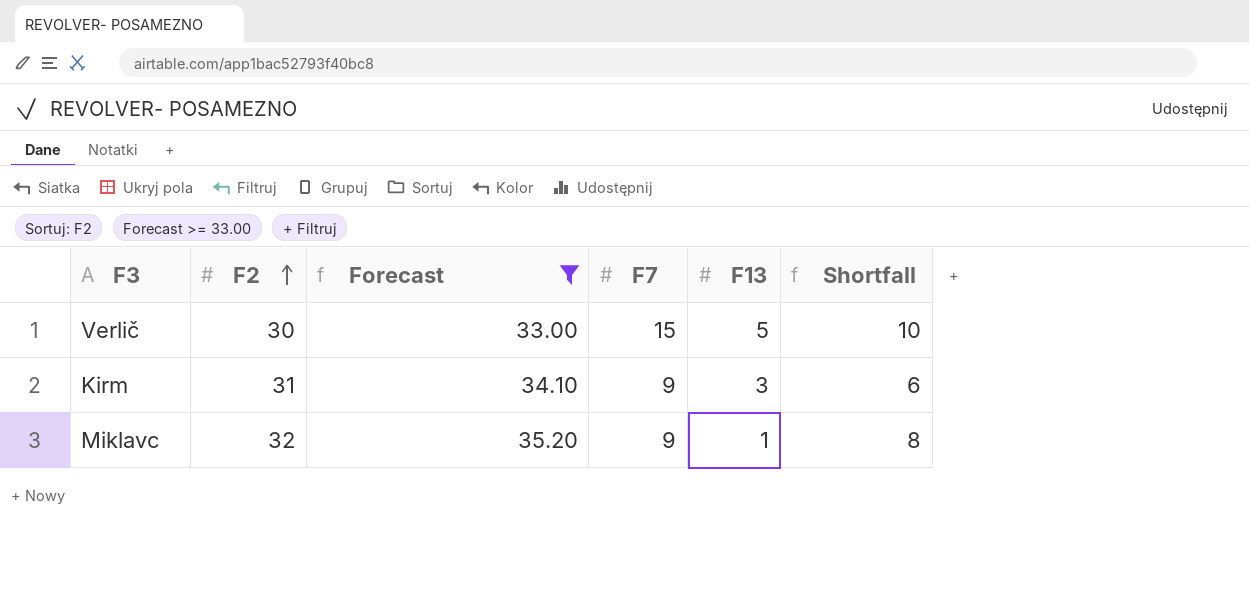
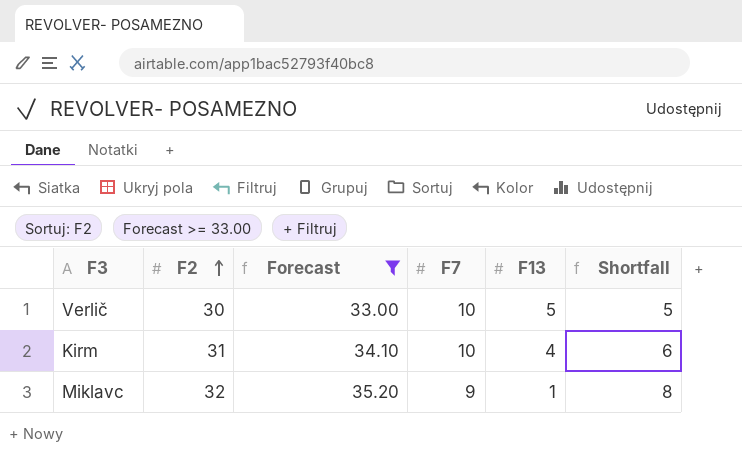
Verlič | F7: 15 -> 10
Verlič | Shortfall: 10 -> 5
Kirm | F7: 9 -> 10
Kirm | F13: 3 -> 4

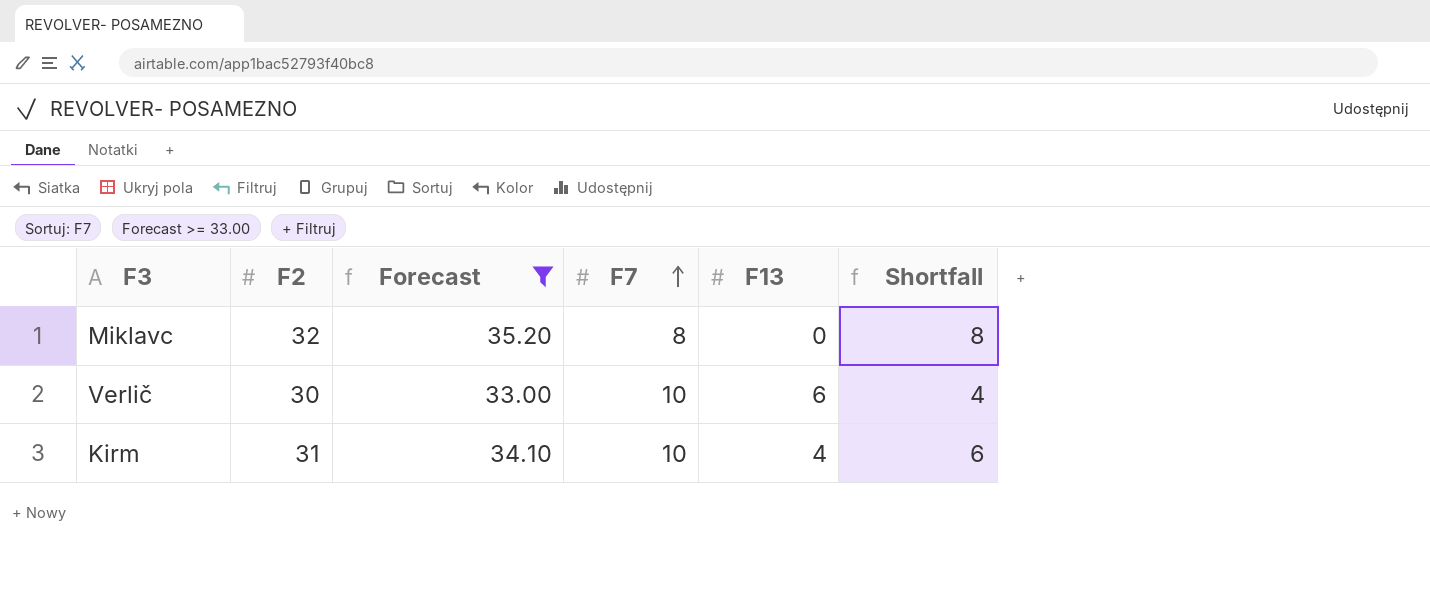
row order: F2 ascending -> F7 ascending
Miklavc | F7: 9 -> 8
Miklavc | F13: 1 -> 0
Verlič | F13: 5 -> 6
Verlič | Shortfall: 5 -> 4

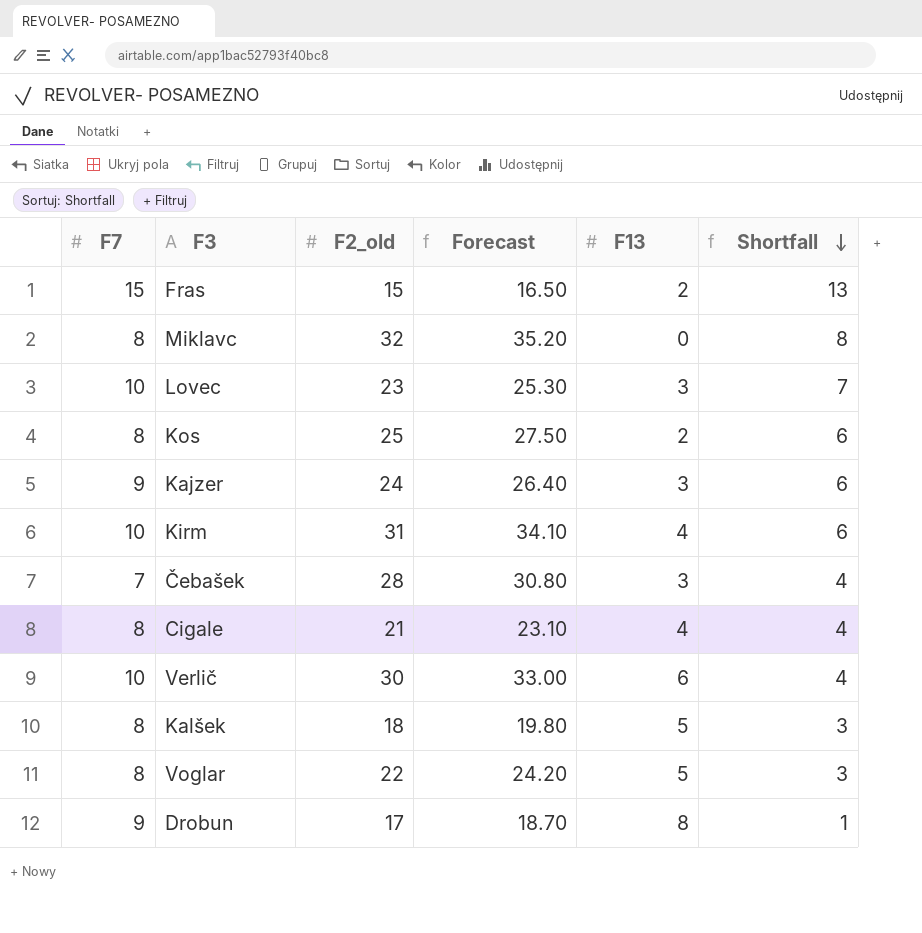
filter: Forecast >= 33.00 -> none
row order: F7 ascending -> Shortfall descending
column F7 | position: 4 -> 1
column name: F2 -> F2_old

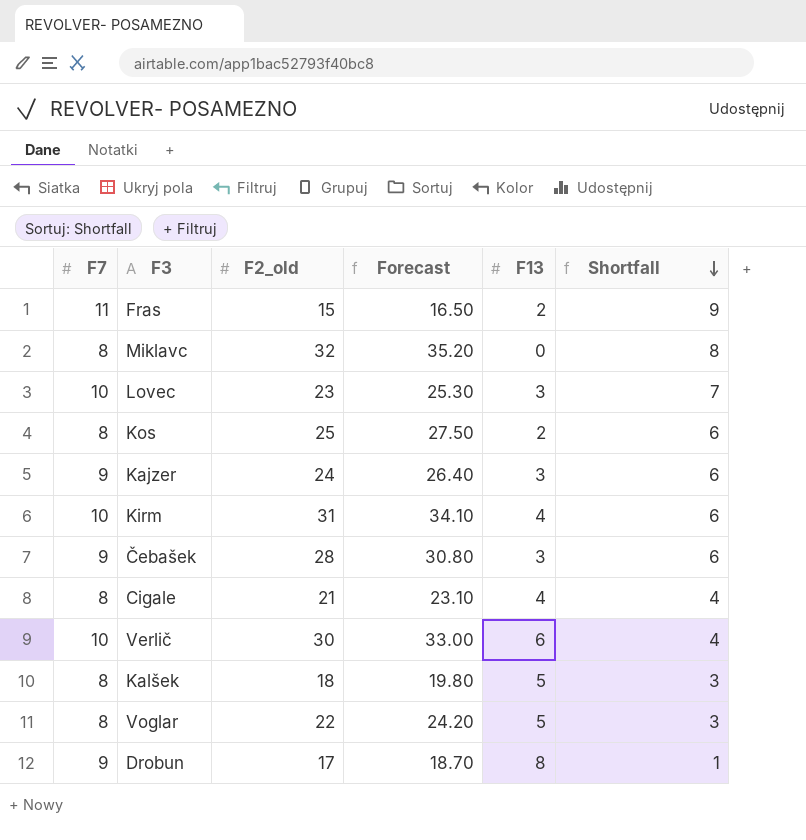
Fras | F7: 15 -> 11
Fras | Shortfall: 13 -> 9
Čebašek | F7: 7 -> 9
Čebašek | Shortfall: 4 -> 6

